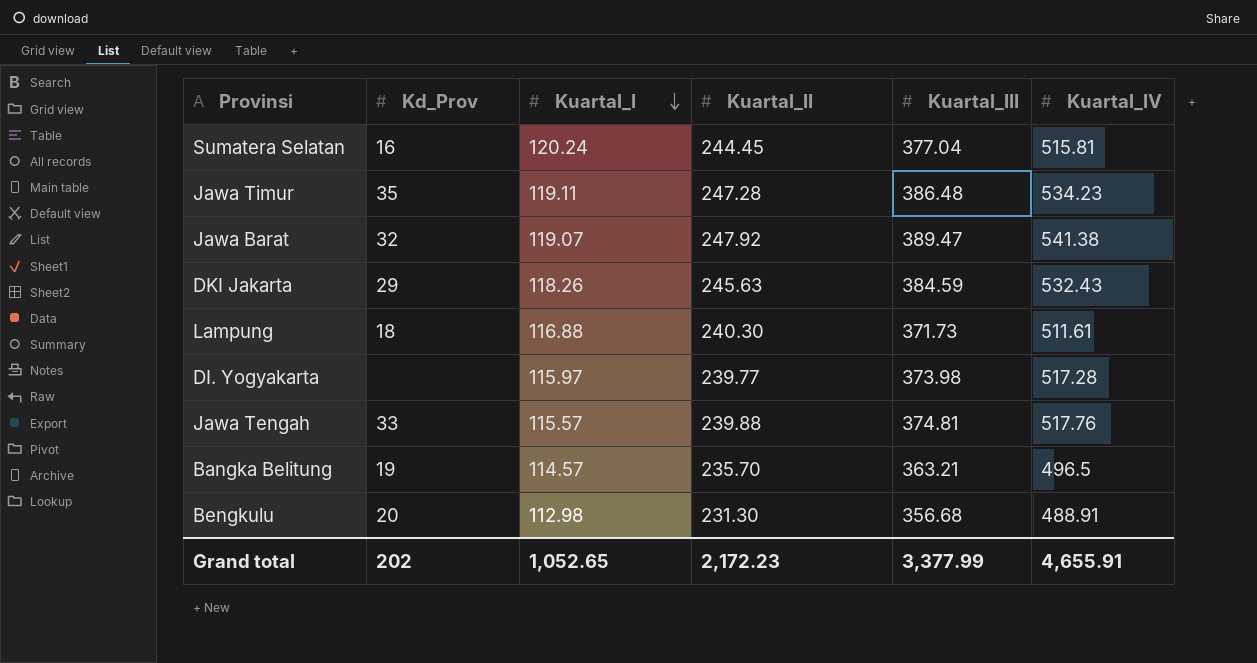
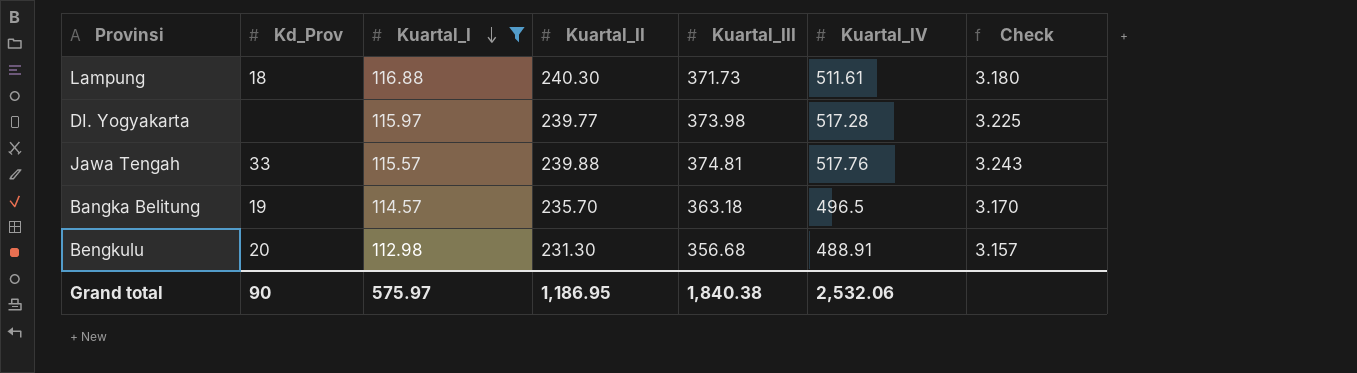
filter: none -> Kuartal_I <= 116.88
column Check | formula: none -> [Kuartal_III] / [Kuartal_I]
Bangka Belitung | Kuartal_III: 363.21 -> 363.18
Grand total | Kd_Prov: 202 -> 90
Grand total | Kuartal_I: 1,052.65 -> 575.97
Grand total | Kuartal_II: 2,172.23 -> 1,186.95
Grand total | Kuartal_III: 3,377.99 -> 1,840.38
Grand total | Kuartal_IV: 4,655.91 -> 2,532.06

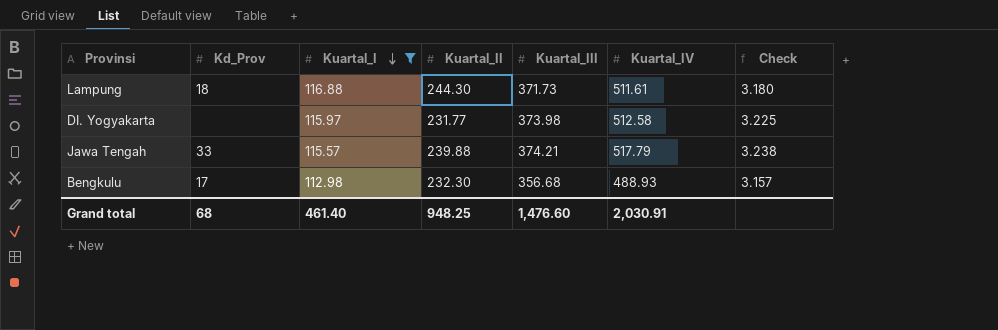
row Bangka Belitung: 19 | 114.57 | 235.70 | 363.18 | 496.5 | 3.170 -> none
Lampung | Kuartal_II: 240.30 -> 244.30
DI. Yogyakarta | Kuartal_II: 239.77 -> 231.77
DI. Yogyakarta | Kuartal_IV: 517.28 -> 512.58
Jawa Tengah | Kuartal_III: 374.81 -> 374.21
Jawa Tengah | Kuartal_IV: 517.76 -> 517.79
Jawa Tengah | Check: 3.243 -> 3.238
Bengkulu | Kd_Prov: 20 -> 17
Bengkulu | Kuartal_II: 231.30 -> 232.30
Bengkulu | Kuartal_IV: 488.91 -> 488.93
Grand total | Kd_Prov: 90 -> 68
Grand total | Kuartal_I: 575.97 -> 461.40
Grand total | Kuartal_II: 1,186.95 -> 948.25
Grand total | Kuartal_III: 1,840.38 -> 1,476.60
Grand total | Kuartal_IV: 2,532.06 -> 2,030.91

